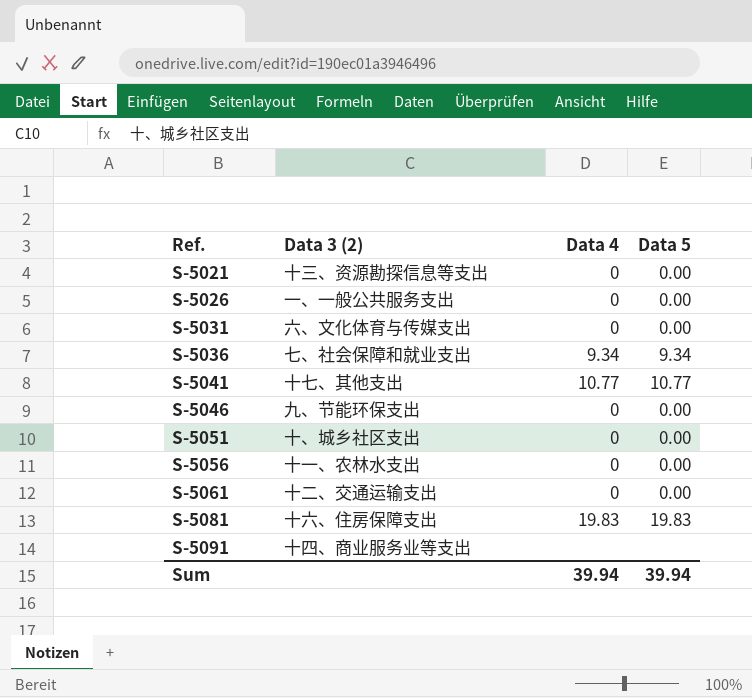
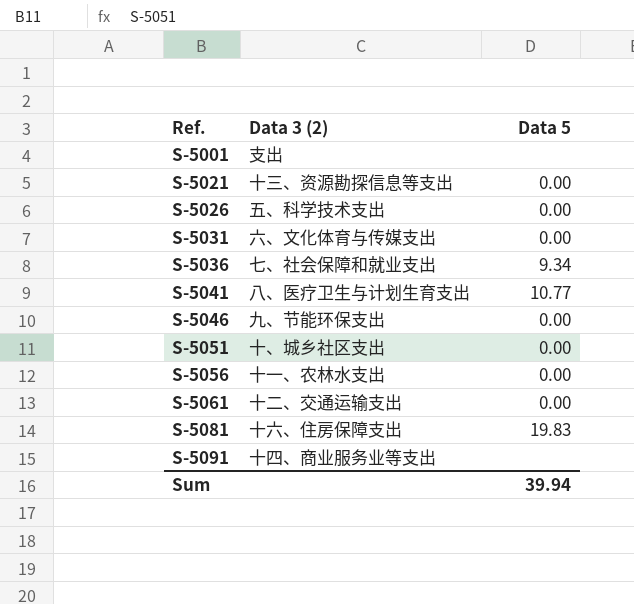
column Data 4 | position: 3 -> none
row S-5001: none -> 支出 | none
S-5026 | Data 3 (2): 一、一般公共服务支出 -> 五、科学技术支出
S-5041 | Data 3 (2): 十七、其他支出 -> 八、医疗卫生与计划生育支出

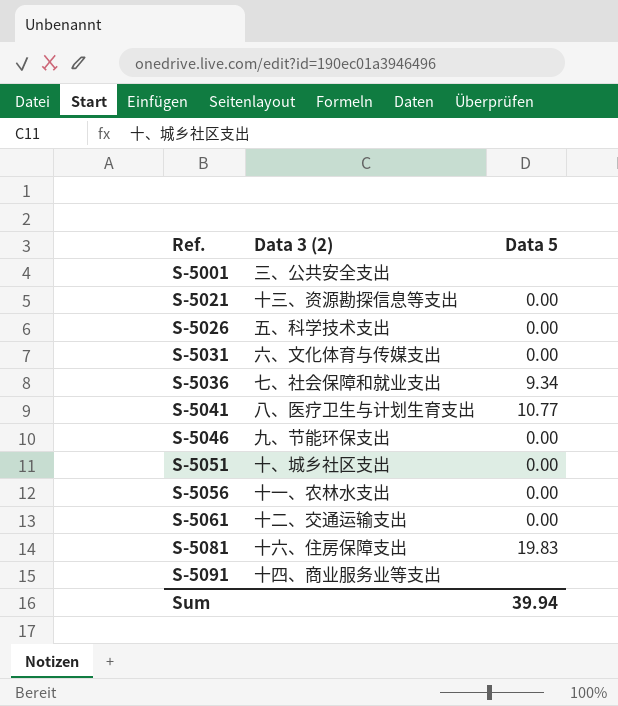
S-5001 | Data 3 (2): 支出 -> 三、公共安全支出

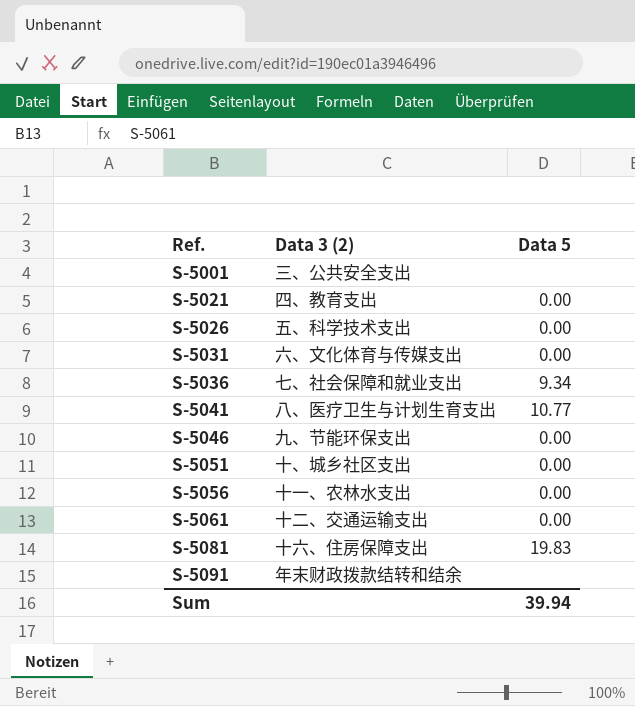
S-5021 | Data 3 (2): 十三、资源勘探信息等支出 -> 四、教育支出
S-5091 | Data 3 (2): 十四、商业服务业等支出 -> 年末财政拨款结转和结余

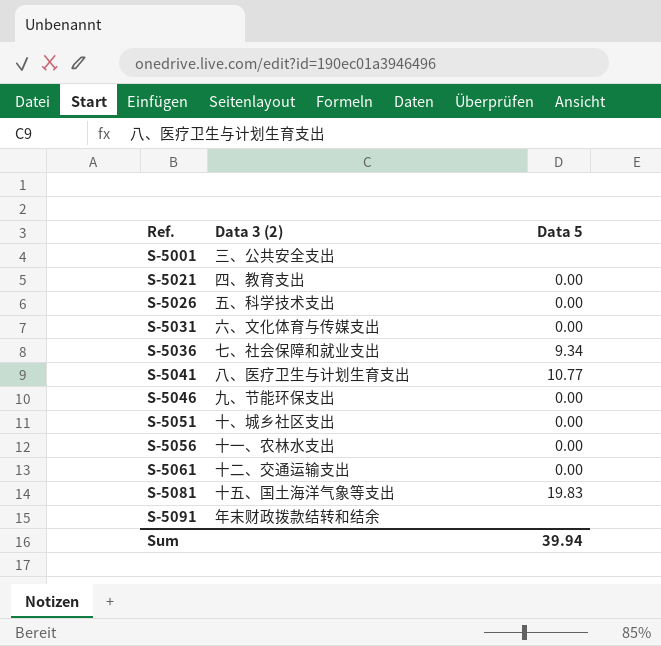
S-5081 | Data 3 (2): 十六、住房保障支出 -> 十五、国土海洋气象等支出

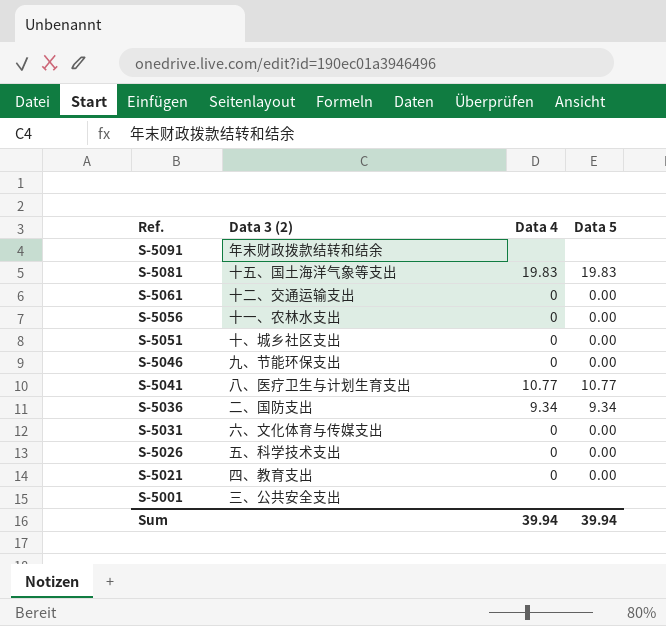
row order: Ref. ascending -> Ref. descending
column Data 4 | position: none -> 3
S-5036 | Data 3 (2): 七、社会保障和就业支出 -> 二、国防支出

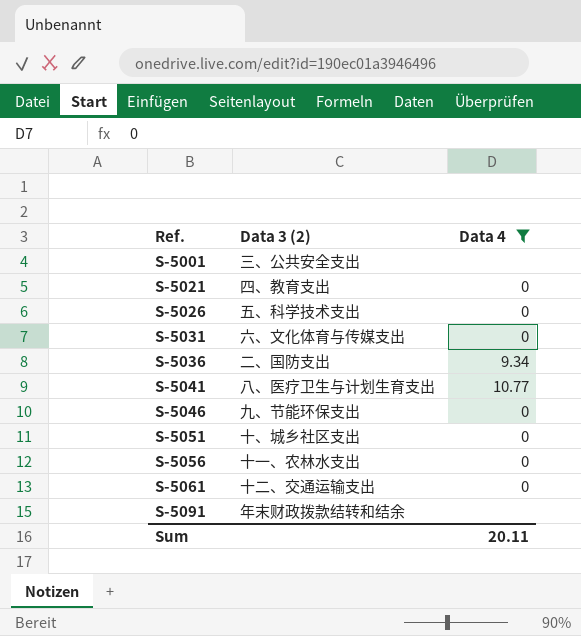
filter: none -> Data 4 != 19.83
row order: Ref. descending -> Ref. ascending
column Data 5 | position: 4 -> none
Sum | Data 4: 39.94 -> 20.11

